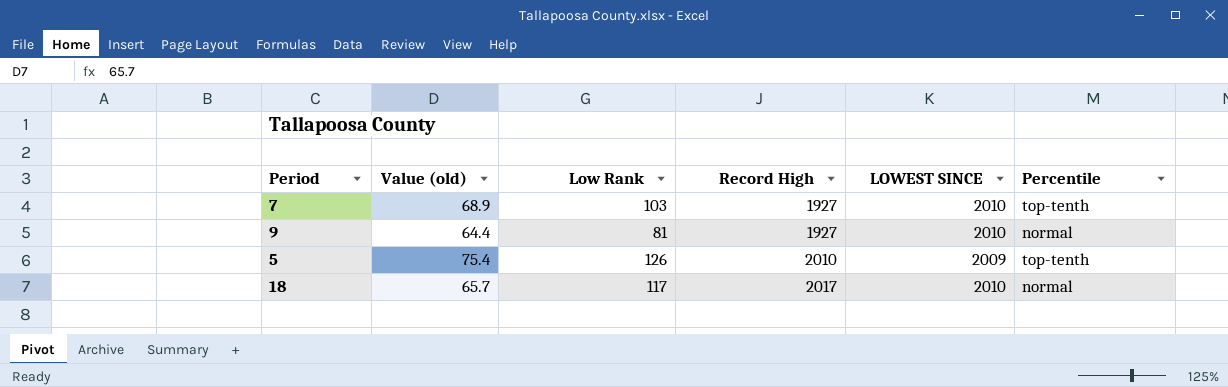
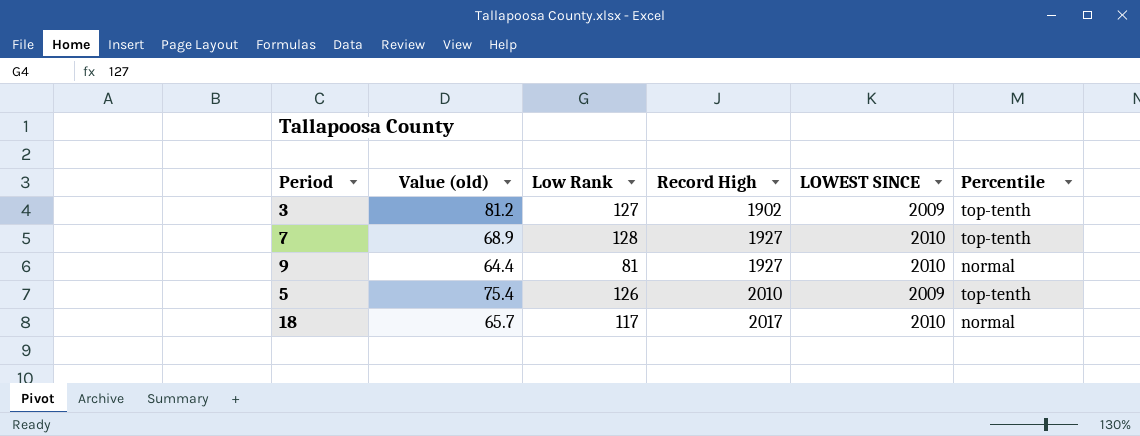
row 3: none -> 81.2 | 127 | 1902 | 2009 | top-tenth
7 | Low Rank: 103 -> 128

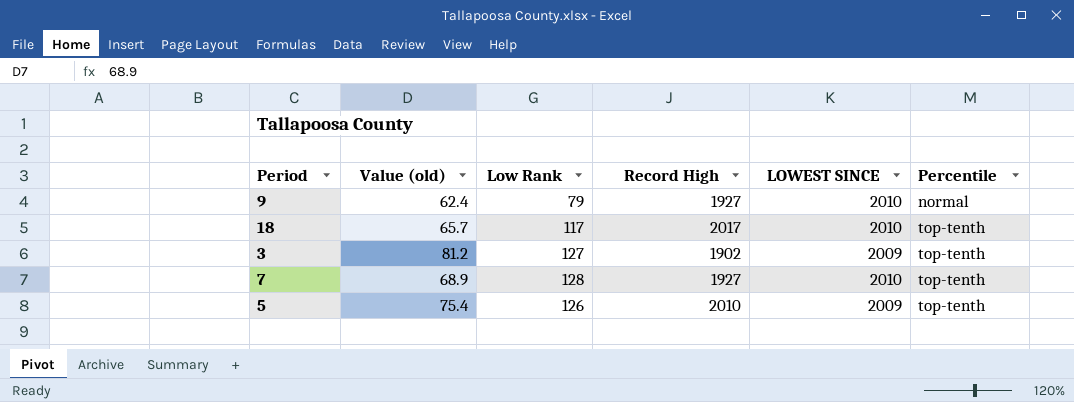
row order: Record High ascending -> Percentile ascending
9 | Value (old): 64.4 -> 62.4
9 | Low Rank: 81 -> 79
18 | Percentile: normal -> top-tenth

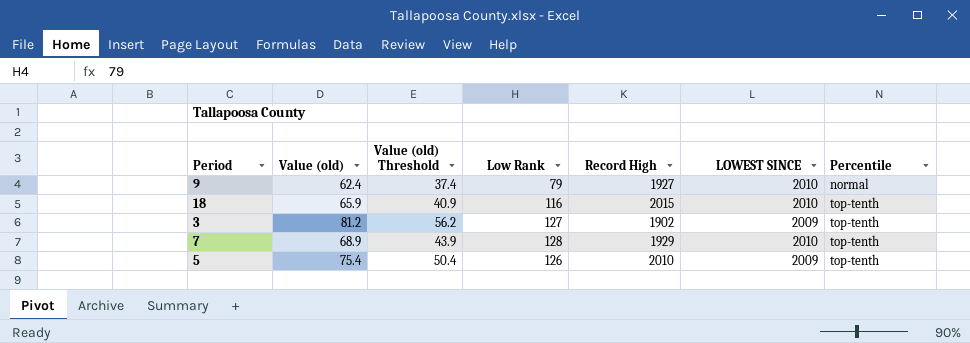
column Value (old) Threshold | formula: none -> [Value (old)] - 25
18 | Value (old): 65.7 -> 65.9
18 | Low Rank: 117 -> 116
18 | Record High: 2017 -> 2015
7 | Record High: 1927 -> 1929

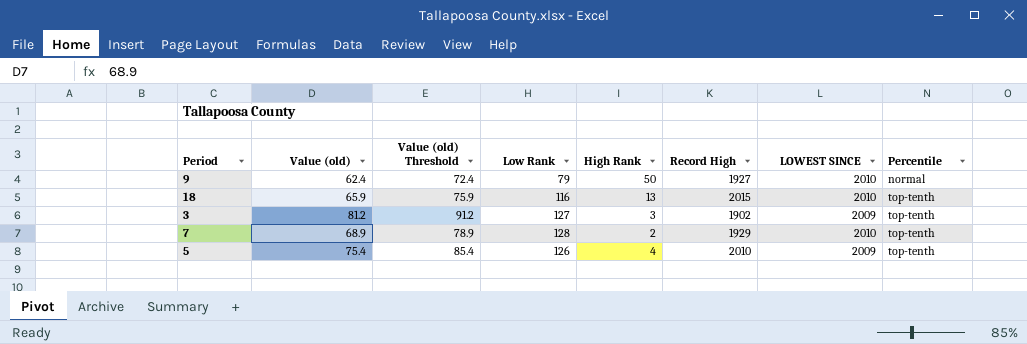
column Value (old) Threshold | formula: [Value (old)] - 25 -> [Value (old)] + 10
column High Rank | position: none -> 5

